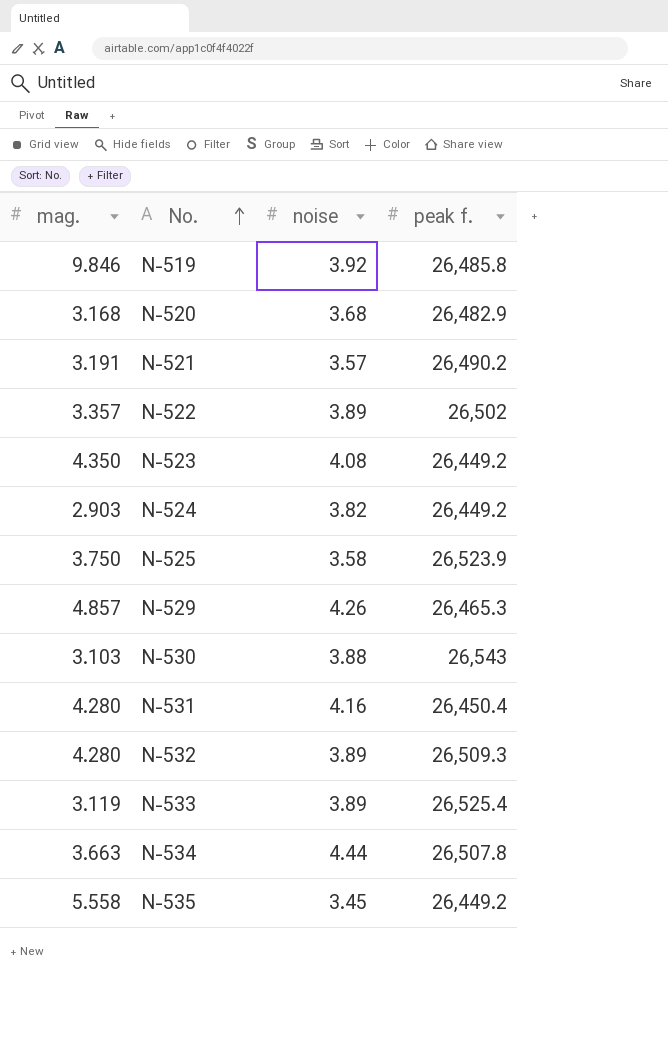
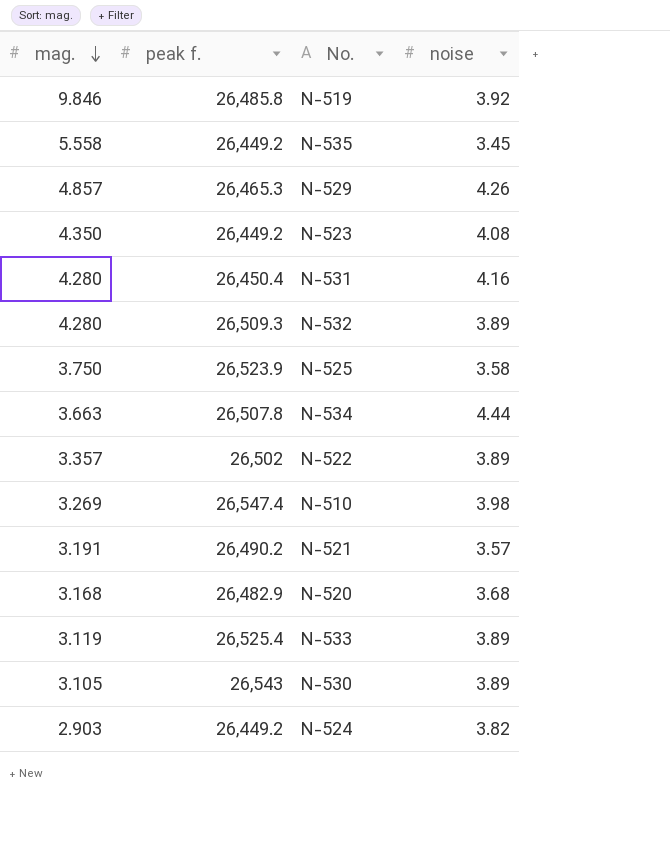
row order: No. ascending -> mag. descending
column peak f. | position: 4 -> 2
row N-510: none -> 3.269 | 26,547.4 | 3.98
N-530 | mag.: 3.103 -> 3.105
N-530 | noise: 3.88 -> 3.89

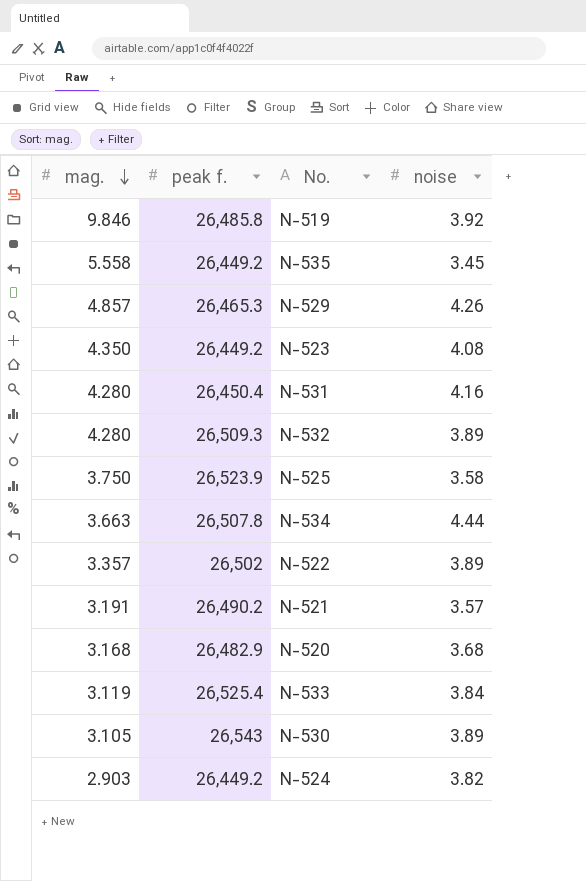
row N-510: 3.269 | 26,547.4 | 3.98 -> none
N-533 | noise: 3.89 -> 3.84

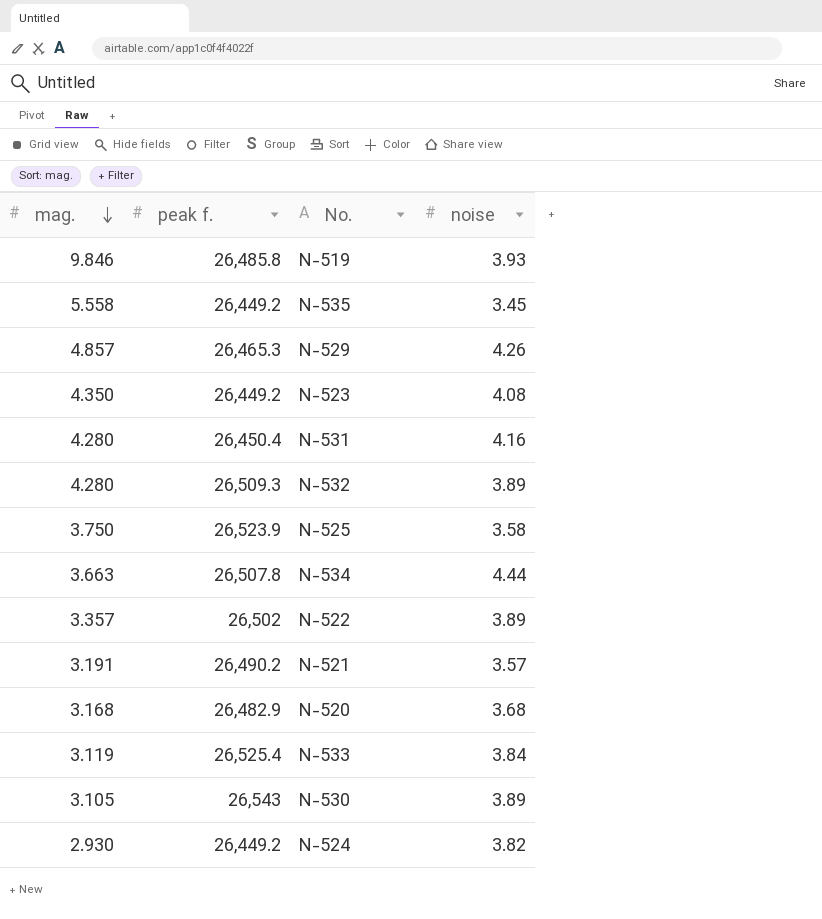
N-519 | noise: 3.92 -> 3.93
N-524 | mag.: 2.903 -> 2.930

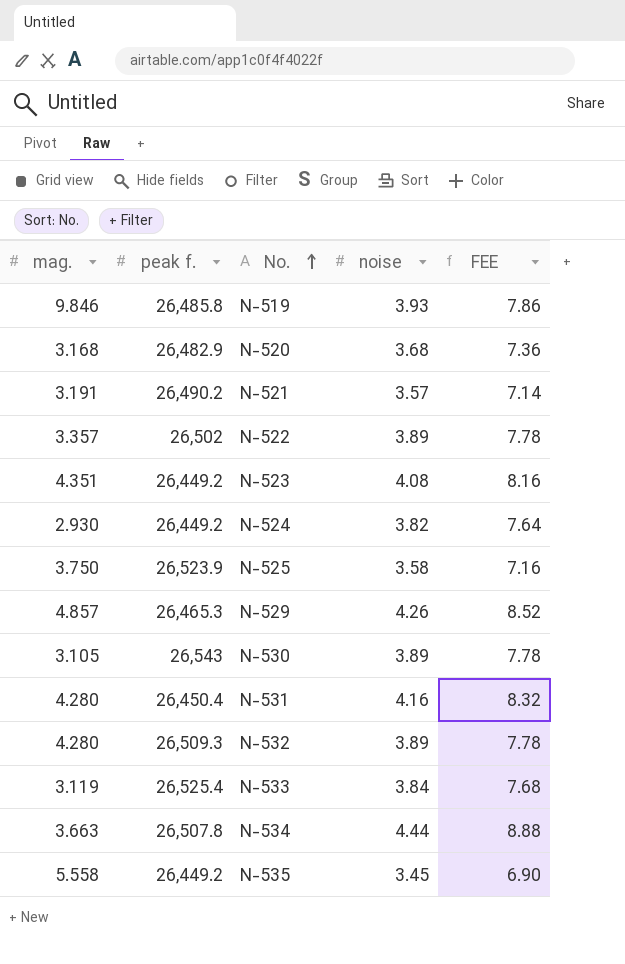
row order: mag. descending -> No. ascending
column FEE | formula: none -> [noise] * 2
N-523 | mag.: 4.350 -> 4.351

